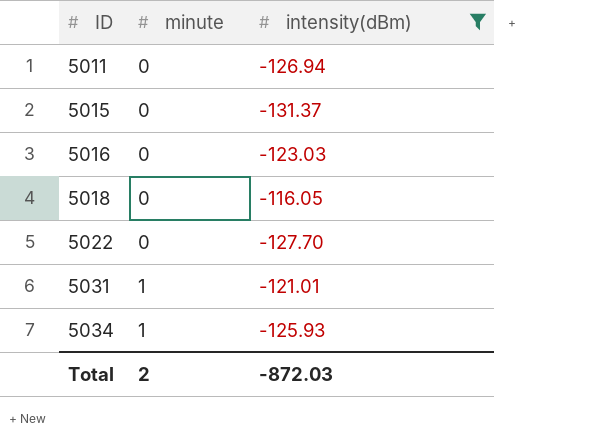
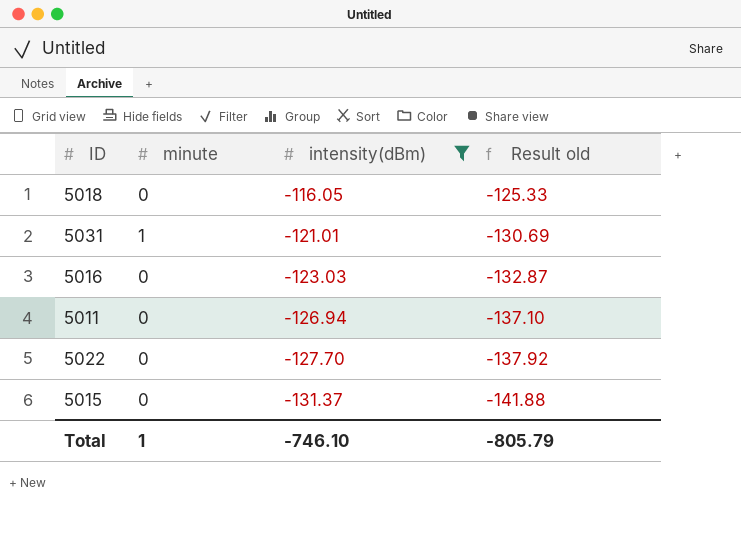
row order: ID ascending -> intensity(dBm) descending
column Result old | formula: none -> [intensity(dBm)] * 1.08
row 5034: 1 | -125.93 -> none
Total | minute: 2 -> 1
Total | intensity(dBm): -872.03 -> -746.10

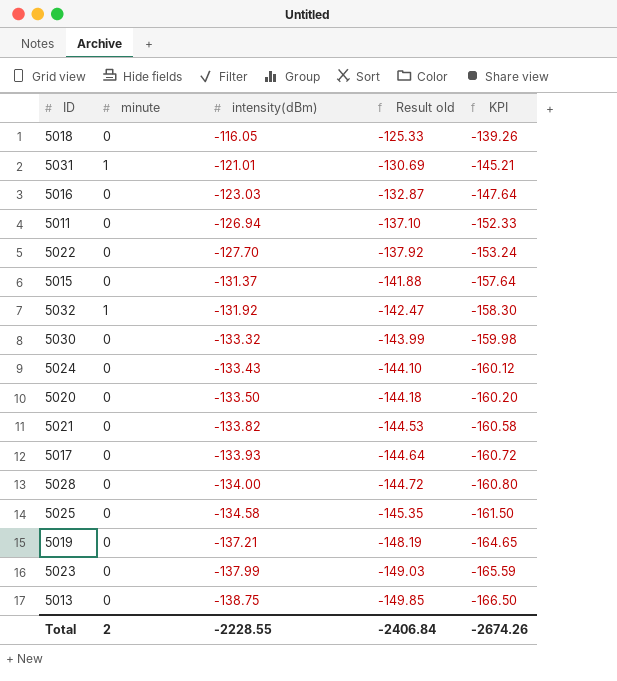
filter: intensity(dBm) >= -131.37 -> none
column KPI | formula: none -> [intensity(dBm)] * 1.2
Total | minute: 1 -> 2
Total | intensity(dBm): -746.10 -> -2228.55
Total | Result old: -805.79 -> -2406.84

